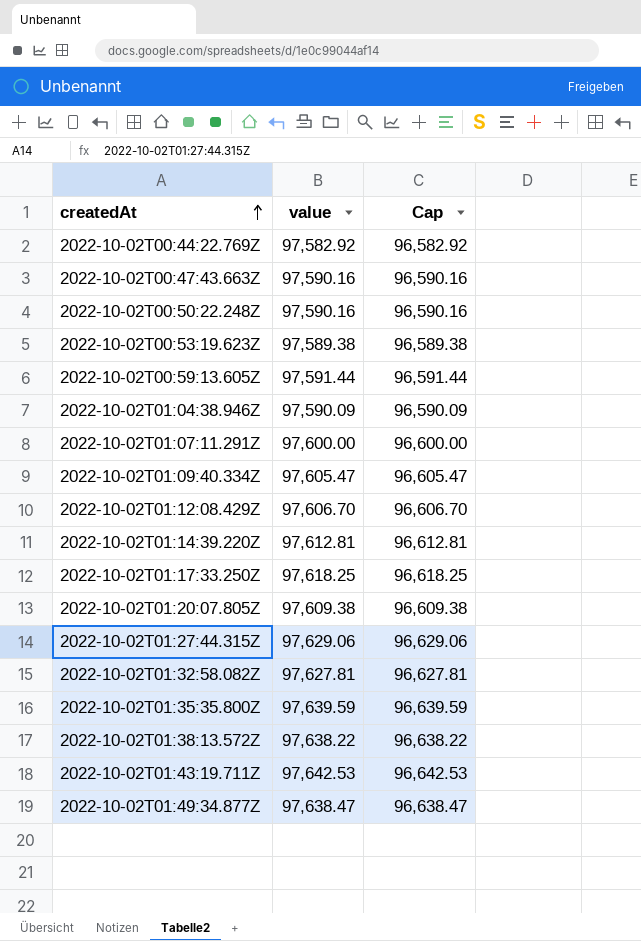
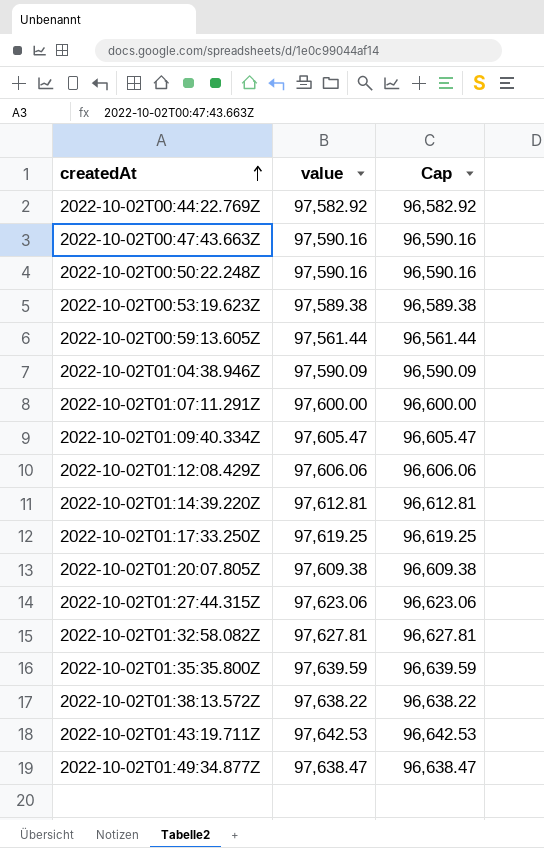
2022-10-02T00:59:13.605Z | value: 97,591.44 -> 97,561.44
2022-10-02T00:59:13.605Z | Cap: 96,591.44 -> 96,561.44
2022-10-02T01:12:08.429Z | value: 97,606.70 -> 97,606.06
2022-10-02T01:12:08.429Z | Cap: 96,606.70 -> 96,606.06
2022-10-02T01:17:33.250Z | value: 97,618.25 -> 97,619.25
2022-10-02T01:17:33.250Z | Cap: 96,618.25 -> 96,619.25
2022-10-02T01:27:44.315Z | value: 97,629.06 -> 97,623.06
2022-10-02T01:27:44.315Z | Cap: 96,629.06 -> 96,623.06

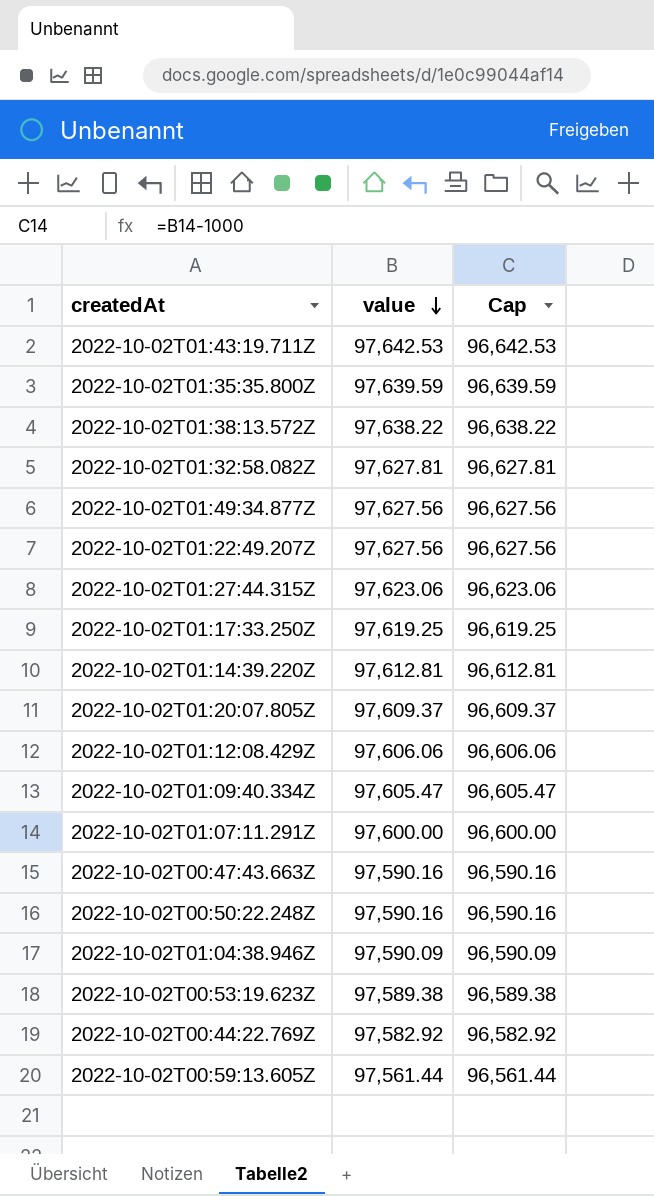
row order: createdAt ascending -> value descending
2022-10-02T01:49:34.877Z | value: 97,638.47 -> 97,627.56
2022-10-02T01:49:34.877Z | Cap: 96,638.47 -> 96,627.56
row 2022-10-02T01:22:49.207Z: none -> 97,627.56 | 96,627.56
2022-10-02T01:20:07.805Z | value: 97,609.38 -> 97,609.37
2022-10-02T01:20:07.805Z | Cap: 96,609.38 -> 96,609.37

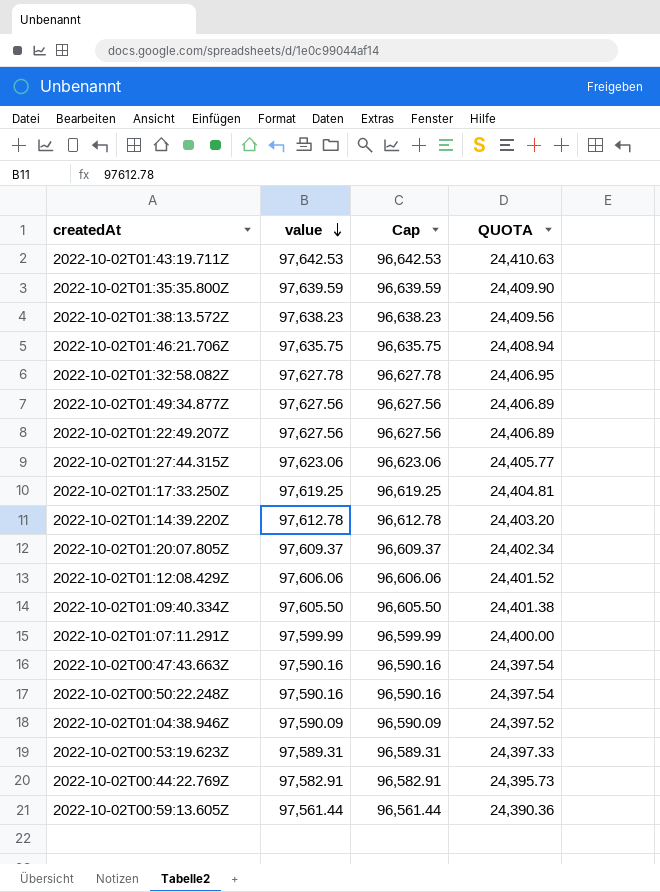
column QUOTA | formula: none -> [value] * 0.25
2022-10-02T01:38:13.572Z | value: 97,638.22 -> 97,638.23
2022-10-02T01:38:13.572Z | Cap: 96,638.22 -> 96,638.23
row 2022-10-02T01:46:21.706Z: none -> 97,635.75 | 96,635.75 | 24,408.94
2022-10-02T01:32:58.082Z | value: 97,627.81 -> 97,627.78
2022-10-02T01:32:58.082Z | Cap: 96,627.81 -> 96,627.78
2022-10-02T01:14:39.220Z | value: 97,612.81 -> 97,612.78
2022-10-02T01:14:39.220Z | Cap: 96,612.81 -> 96,612.78
2022-10-02T01:09:40.334Z | value: 97,605.47 -> 97,605.50
2022-10-02T01:09:40.334Z | Cap: 96,605.47 -> 96,605.50
2022-10-02T01:07:11.291Z | value: 97,600.00 -> 97,599.99
2022-10-02T01:07:11.291Z | Cap: 96,600.00 -> 96,599.99
2022-10-02T00:53:19.623Z | value: 97,589.38 -> 97,589.31
2022-10-02T00:53:19.623Z | Cap: 96,589.38 -> 96,589.31
2022-10-02T00:44:22.769Z | value: 97,582.92 -> 97,582.91
2022-10-02T00:44:22.769Z | Cap: 96,582.92 -> 96,582.91

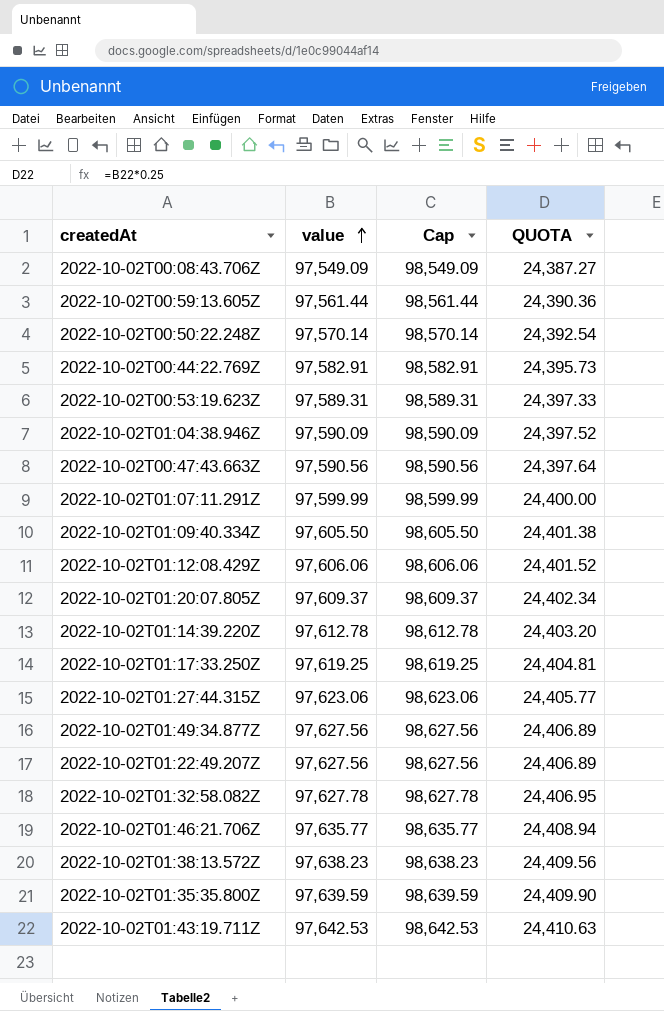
row order: value descending -> value ascending
column Cap | formula: [value] - 1000 -> [value] + 1000
row 2022-10-02T00:08:43.706Z: none -> 97,549.09 | 98,549.09 | 24,387.27
2022-10-02T00:50:22.248Z | value: 97,590.16 -> 97,570.14
2022-10-02T00:50:22.248Z | QUOTA: 24,397.54 -> 24,392.54
2022-10-02T00:47:43.663Z | value: 97,590.16 -> 97,590.56
2022-10-02T00:47:43.663Z | QUOTA: 24,397.54 -> 24,397.64
2022-10-02T01:46:21.706Z | value: 97,635.75 -> 97,635.77

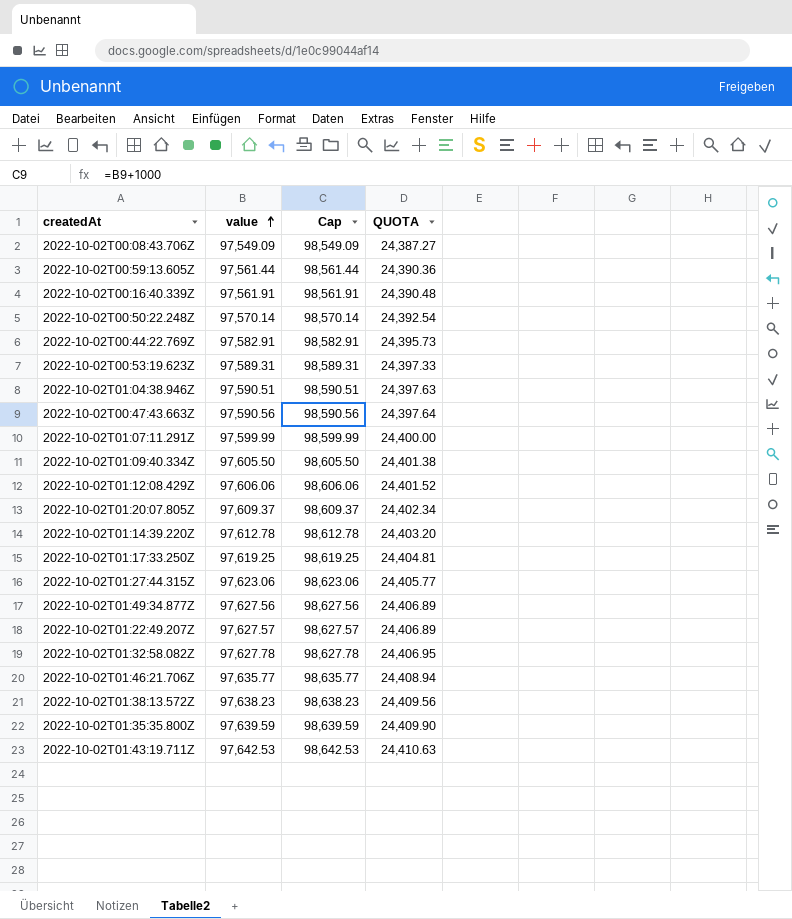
row 2022-10-02T00:16:40.339Z: none -> 97,561.91 | 98,561.91 | 24,390.48
2022-10-02T01:04:38.946Z | value: 97,590.09 -> 97,590.51
2022-10-02T01:04:38.946Z | Cap: 98,590.09 -> 98,590.51
2022-10-02T01:04:38.946Z | QUOTA: 24,397.52 -> 24,397.63
2022-10-02T01:22:49.207Z | value: 97,627.56 -> 97,627.57
2022-10-02T01:22:49.207Z | Cap: 98,627.56 -> 98,627.57

